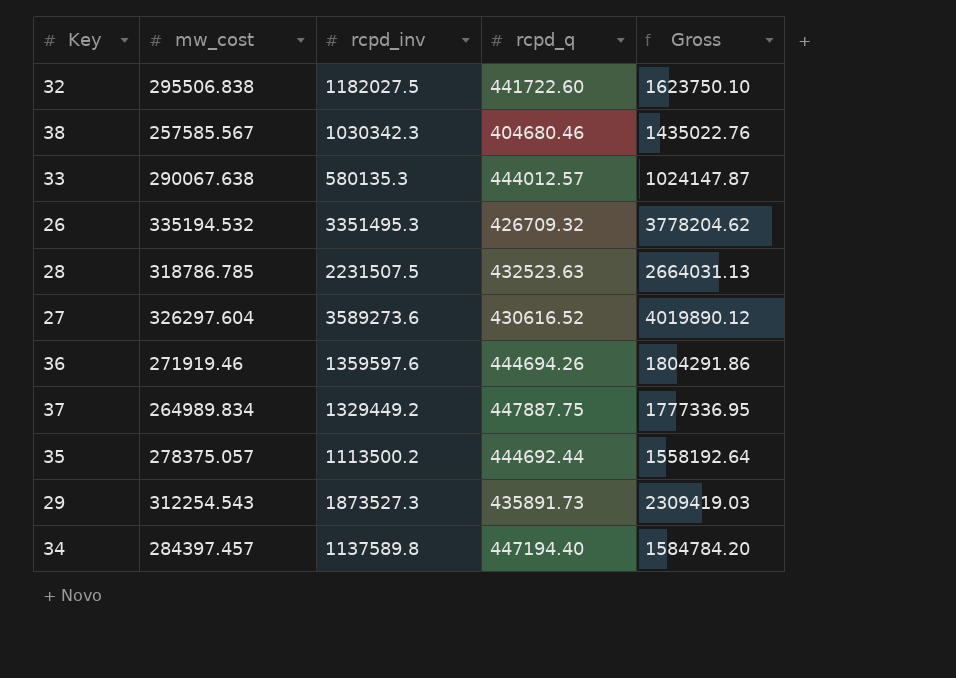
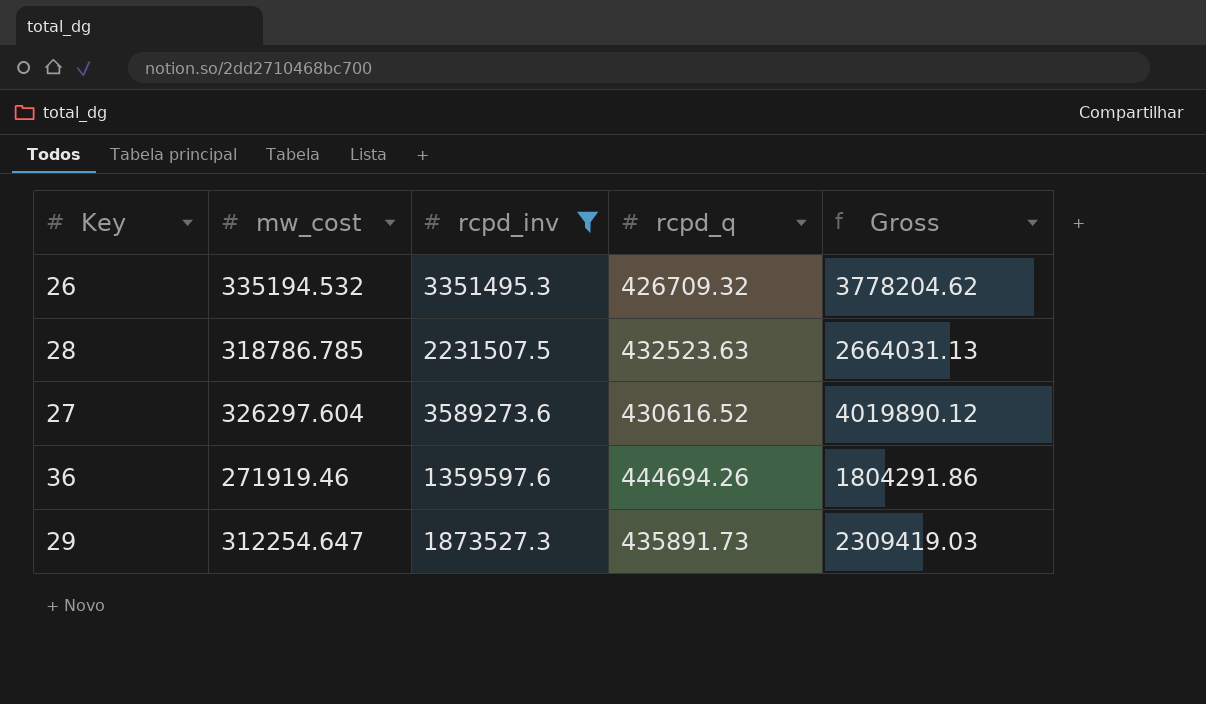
filter: none -> rcpd_inv >= 1359597.6
29 | mw_cost: 312254.543 -> 312254.647

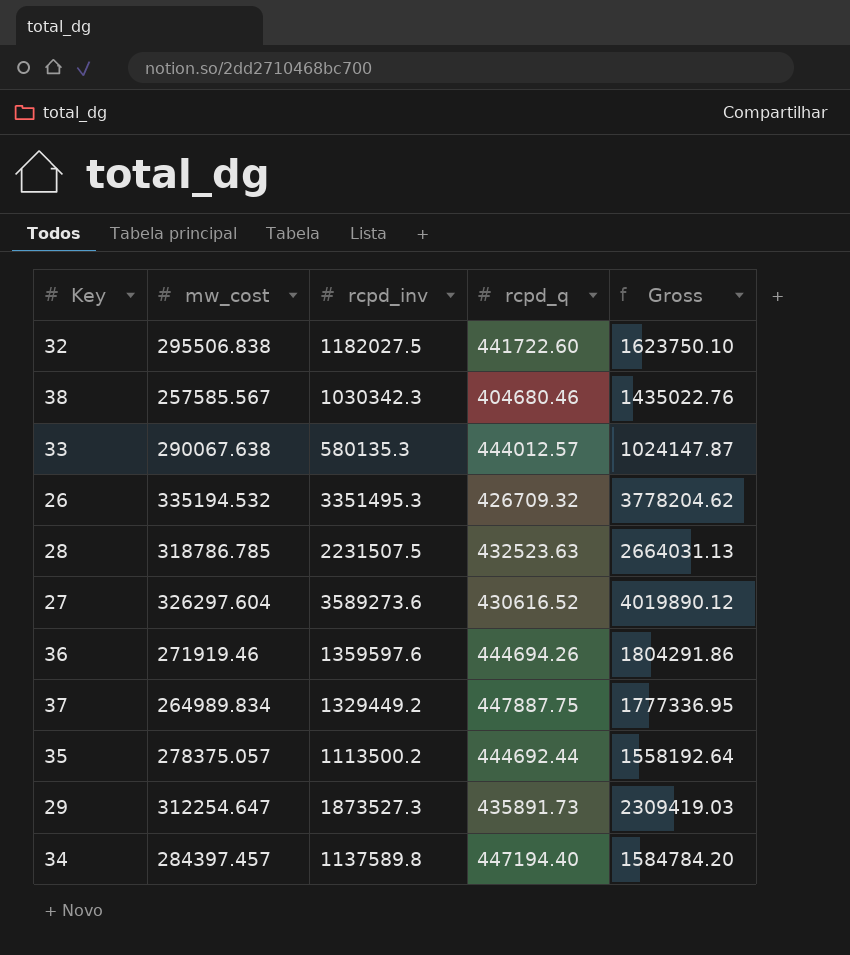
filter: rcpd_inv >= 1359597.6 -> none

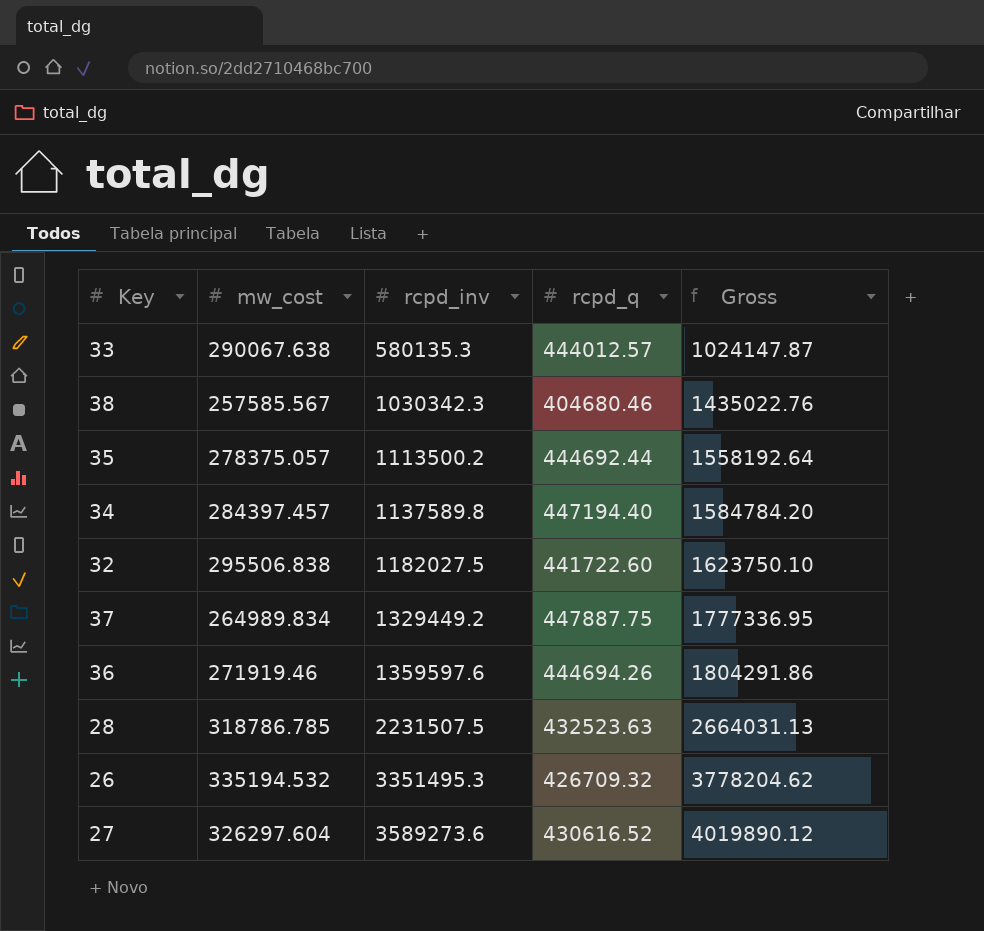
row order: none -> rcpd_inv ascending
row 29: 312254.647 | 1873527.3 | 435891.73 | 2309419.03 -> none

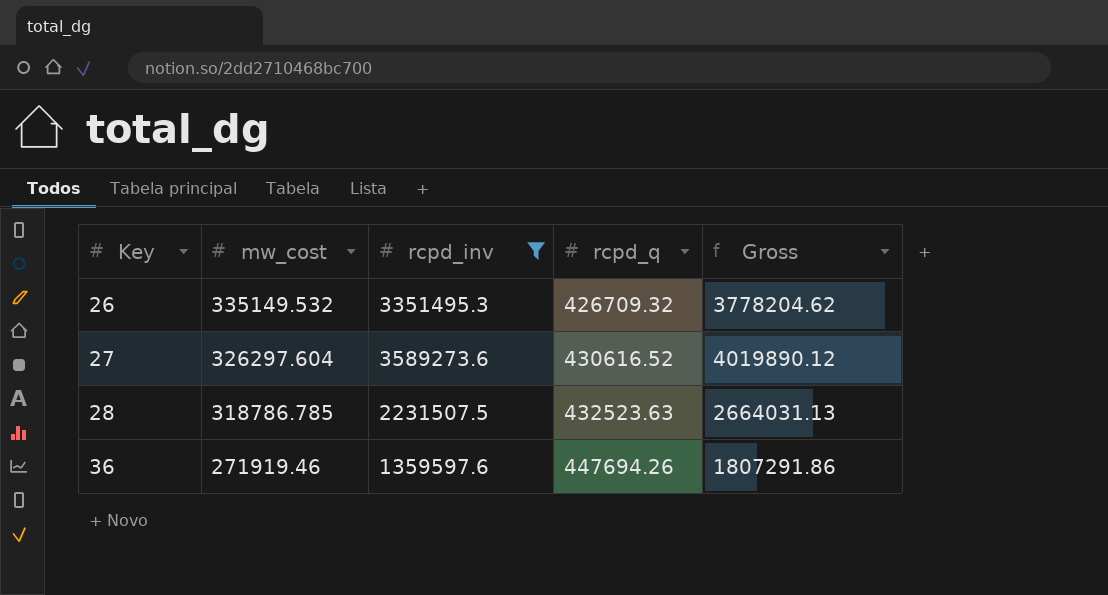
filter: none -> rcpd_inv >= 1359597.6
row order: rcpd_inv ascending -> Key ascending
26 | mw_cost: 335194.532 -> 335149.532
36 | rcpd_q: 444694.26 -> 447694.26
36 | Gross: 1804291.86 -> 1807291.86

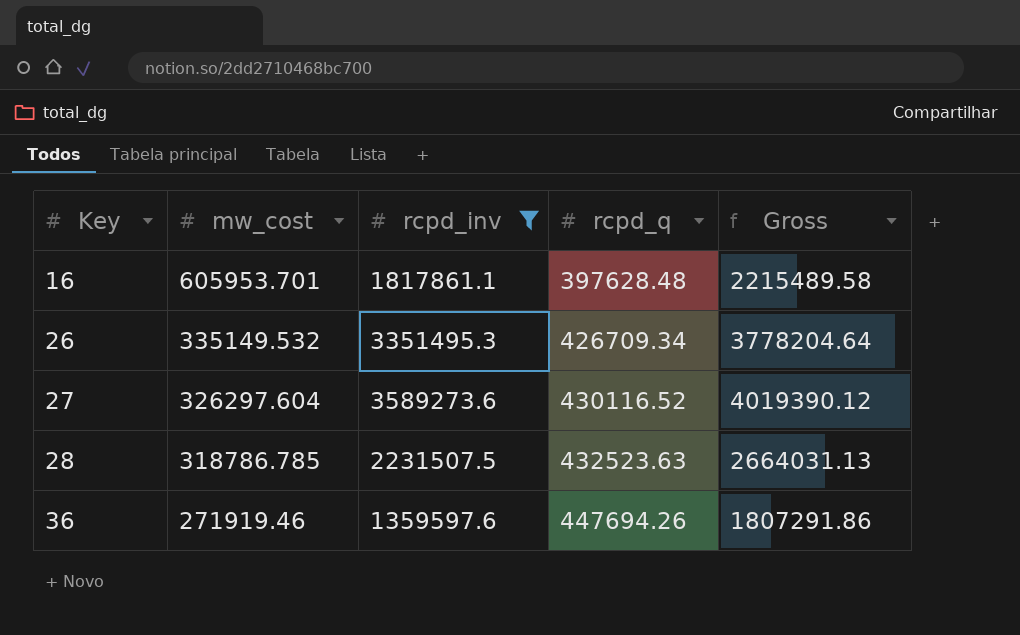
row 16: none -> 605953.701 | 1817861.1 | 397628.48 | 2215489.58
26 | rcpd_q: 426709.32 -> 426709.34
26 | Gross: 3778204.62 -> 3778204.64
27 | rcpd_q: 430616.52 -> 430116.52
27 | Gross: 4019890.12 -> 4019390.12

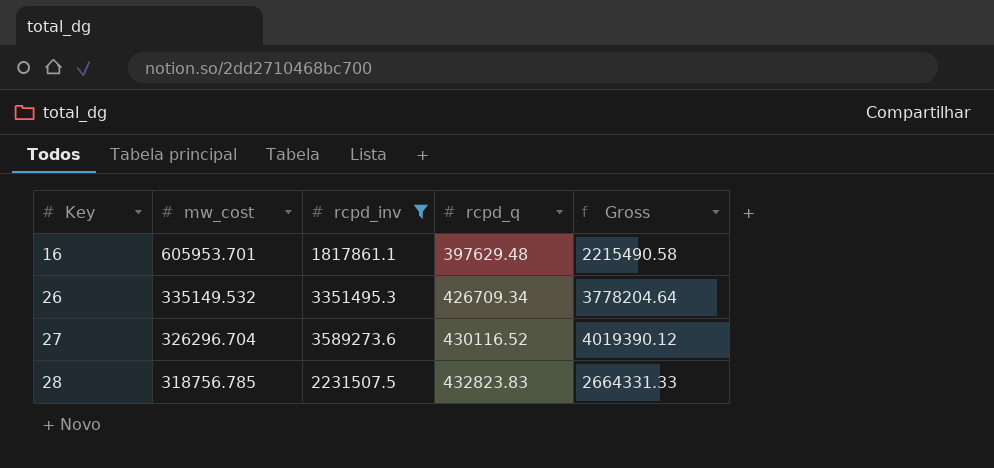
row 36: 271919.46 | 1359597.6 | 447694.26 | 1807291.86 -> none
16 | rcpd_q: 397628.48 -> 397629.48
16 | Gross: 2215489.58 -> 2215490.58
27 | mw_cost: 326297.604 -> 326296.704
28 | mw_cost: 318786.785 -> 318756.785
28 | rcpd_q: 432523.63 -> 432823.83
28 | Gross: 2664031.13 -> 2664331.33

